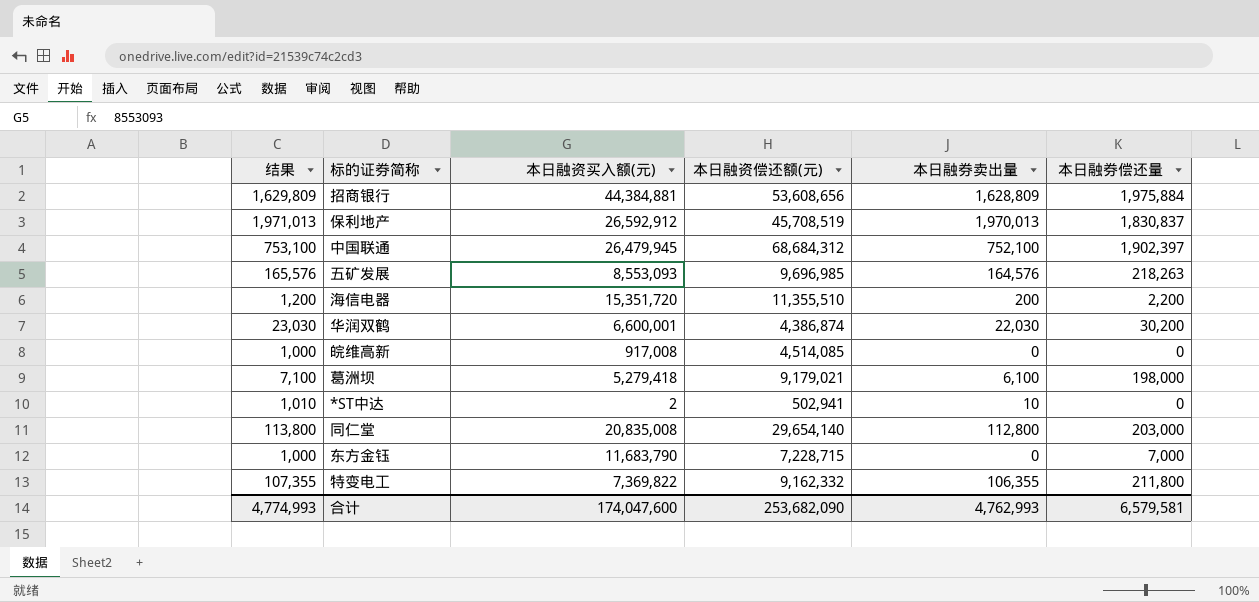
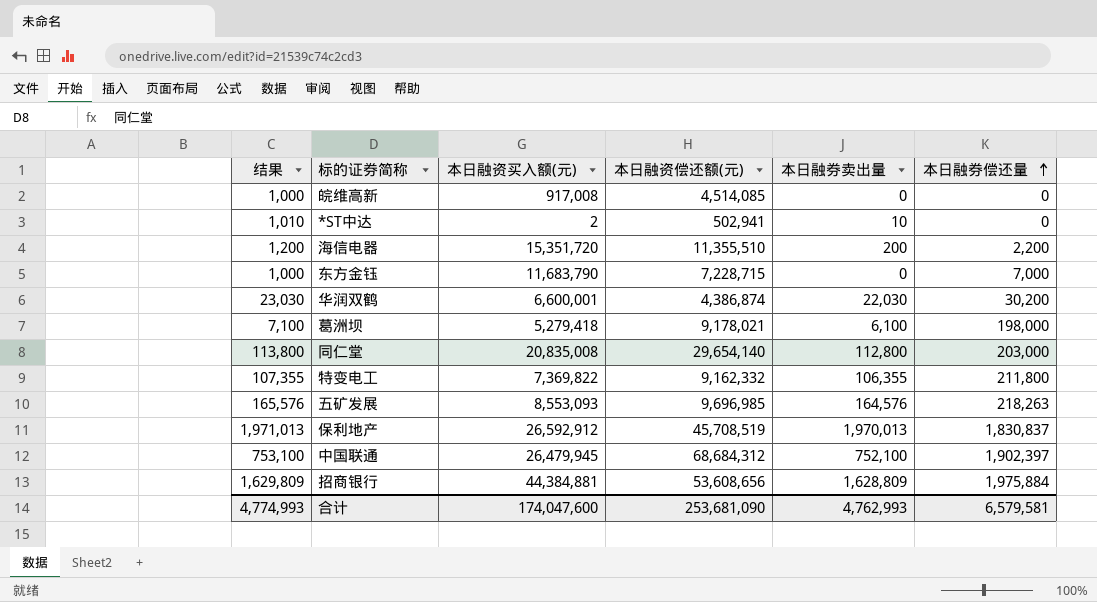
row order: none -> 本日融券偿还量 ascending
葛洲坝 | 本日融资偿还额(元): 9,179,021 -> 9,178,021
合计 | 本日融资偿还额(元): 253,682,090 -> 253,681,090

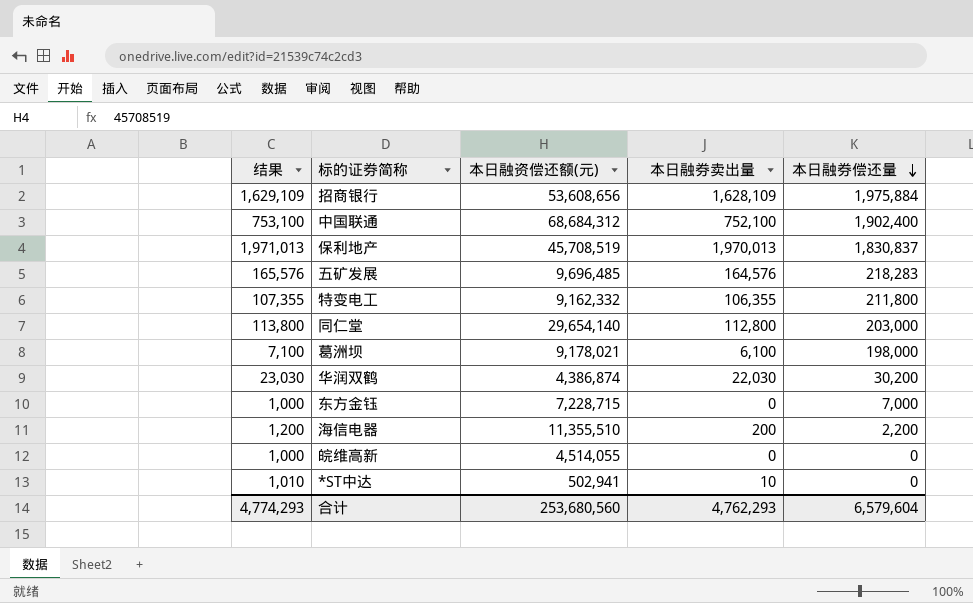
row order: 本日融券偿还量 ascending -> 本日融券偿还量 descending
column 本日融资买入额(元) | position: 3 -> none
招商银行 | 结果: 1,629,809 -> 1,629,109
招商银行 | 本日融券卖出量: 1,628,809 -> 1,628,109
中国联通 | 本日融券偿还量: 1,902,397 -> 1,902,400
五矿发展 | 本日融资偿还额(元): 9,696,985 -> 9,696,485
五矿发展 | 本日融券偿还量: 218,263 -> 218,283
皖维高新 | 本日融资偿还额(元): 4,514,085 -> 4,514,055
合计 | 结果: 4,774,993 -> 4,774,293
合计 | 本日融资偿还额(元): 253,681,090 -> 253,680,560
合计 | 本日融券卖出量: 4,762,993 -> 4,762,293
合计 | 本日融券偿还量: 6,579,581 -> 6,579,604

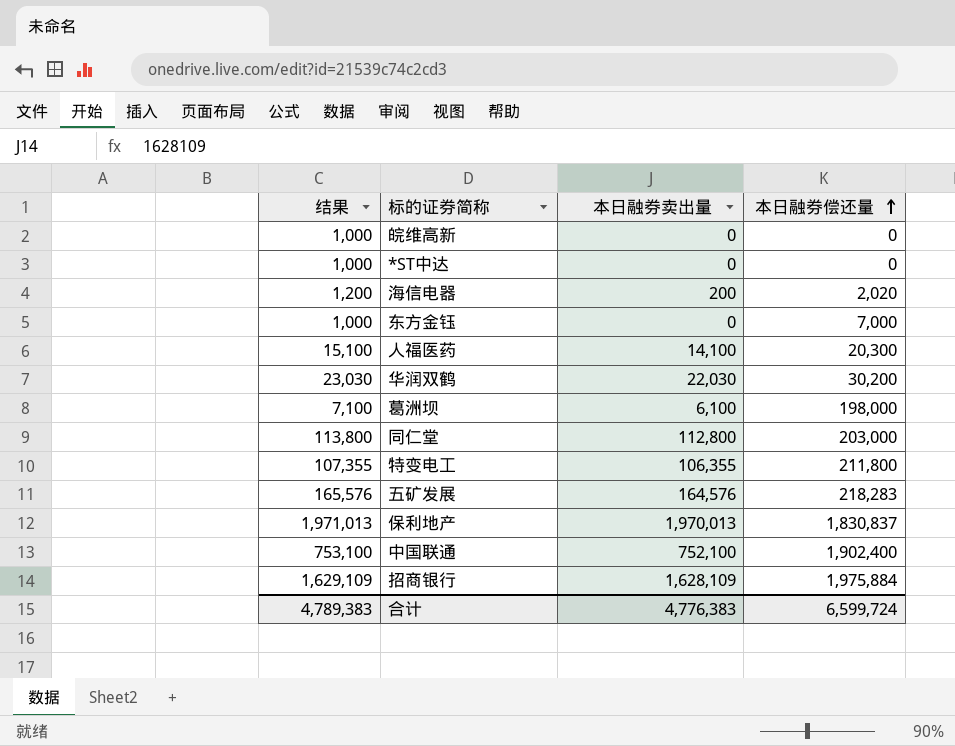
row order: 本日融券偿还量 descending -> 本日融券偿还量 ascending
column 本日融资偿还额(元) | position: 3 -> none
*ST中达 | 结果: 1,010 -> 1,000
*ST中达 | 本日融券卖出量: 10 -> 0
海信电器 | 本日融券偿还量: 2,200 -> 2,020
row 人福医药: none -> 15,100 | 14,100 | 20,300
合计 | 结果: 4,774,293 -> 4,789,383
合计 | 本日融券卖出量: 4,762,293 -> 4,776,383
合计 | 本日融券偿还量: 6,579,604 -> 6,599,724

